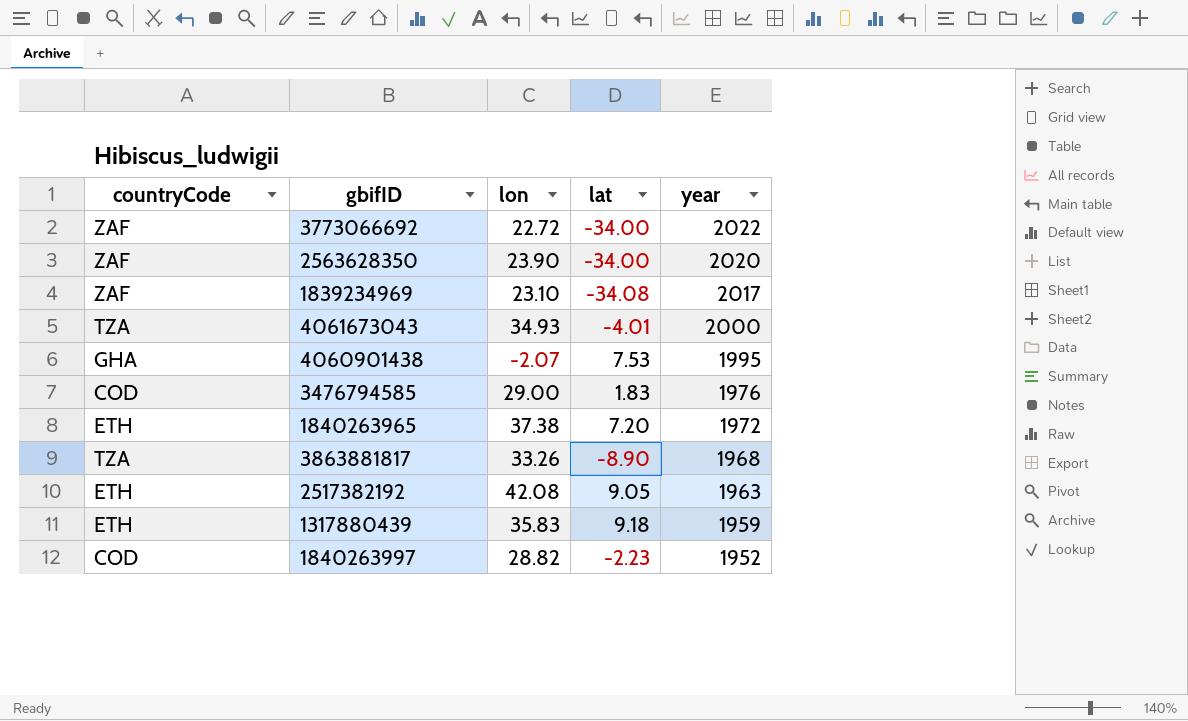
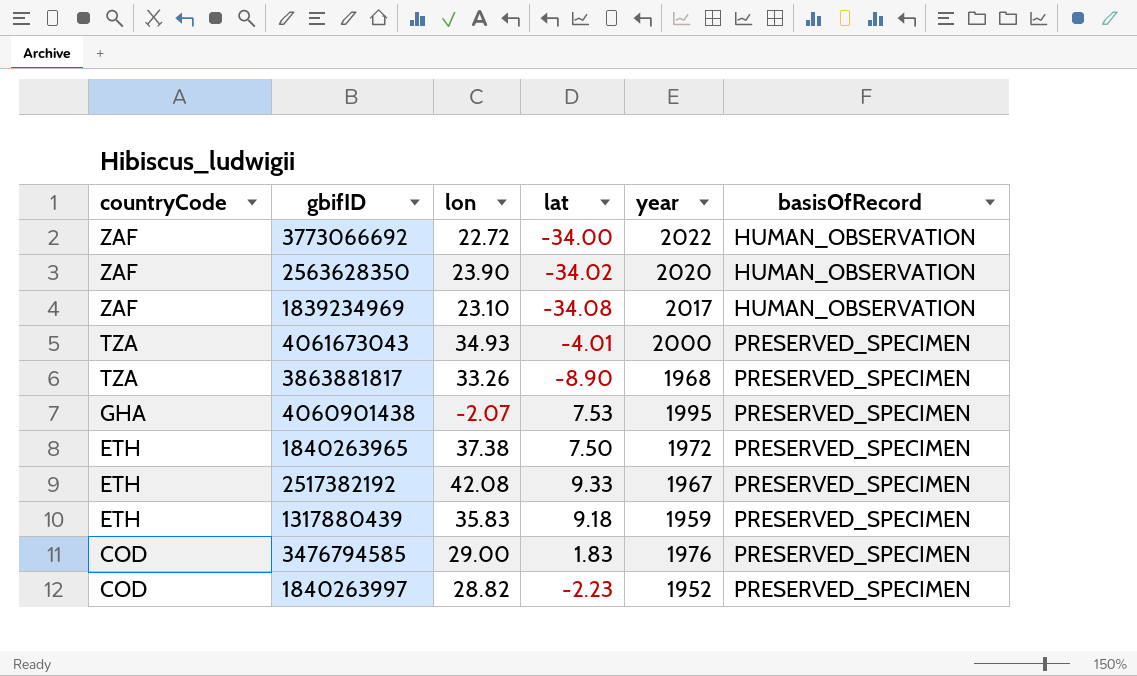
row order: year descending -> countryCode descending
column basisOfRecord | position: none -> 6
2563628350 | lat: -34.00 -> -34.02
1840263965 | lat: 7.20 -> 7.50
2517382192 | lat: 9.05 -> 9.33
2517382192 | year: 1963 -> 1967

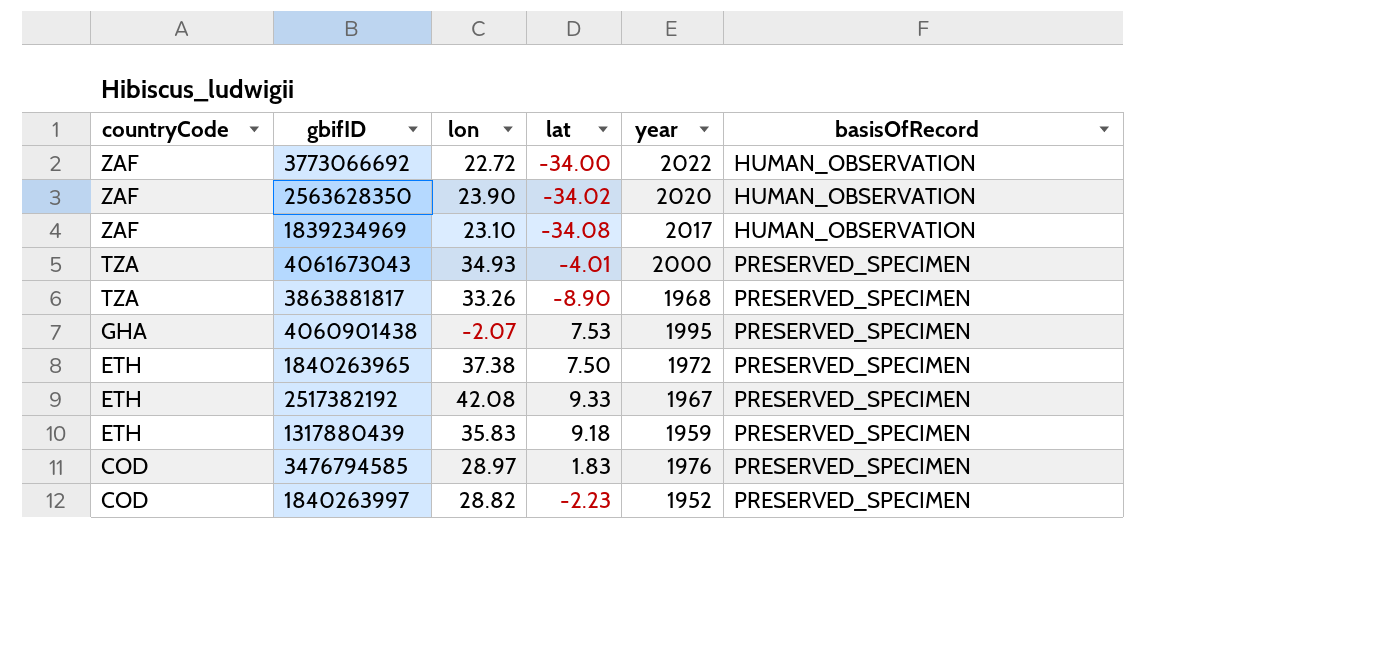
3476794585 | lon: 29.00 -> 28.97

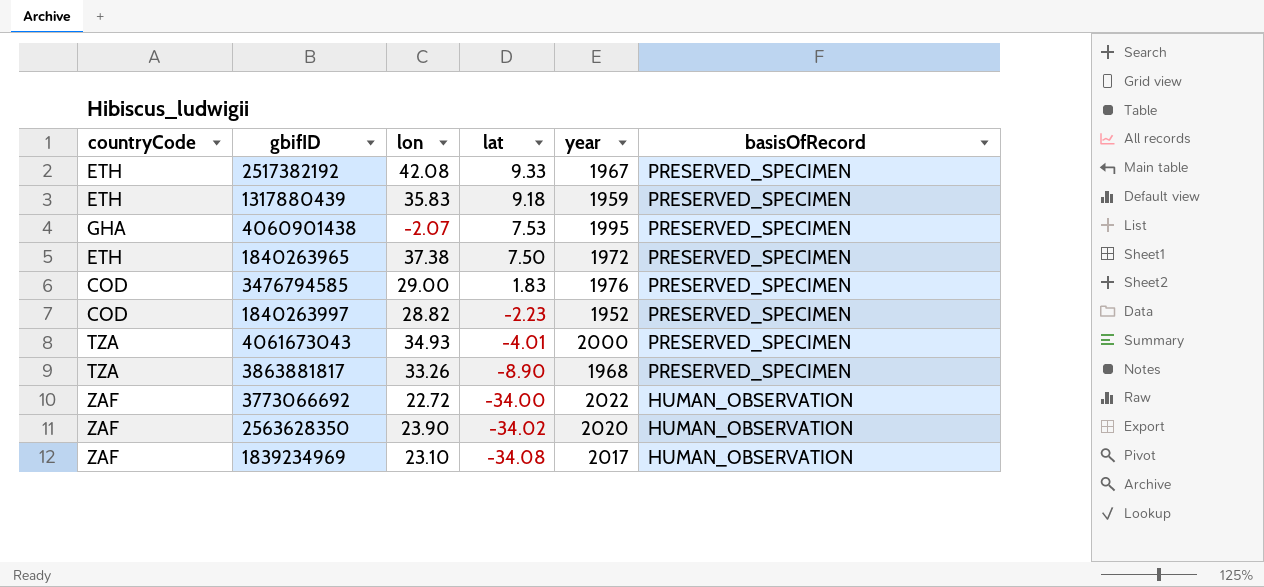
row order: countryCode descending -> lat descending
3476794585 | lon: 28.97 -> 29.00

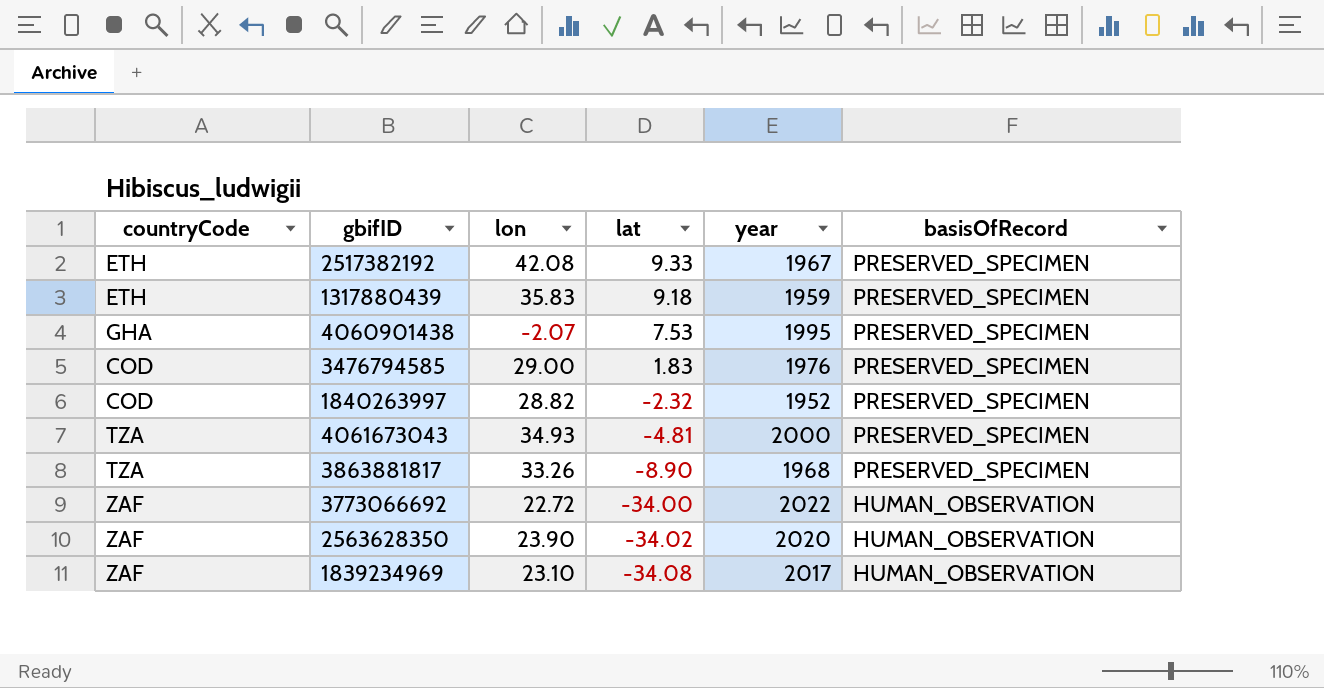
row 1840263965: ETH | 37.38 | 7.50 | 1972 | PRESERVED_SPECIMEN -> none
1840263997 | lat: -2.23 -> -2.32
4061673043 | lat: -4.01 -> -4.81

